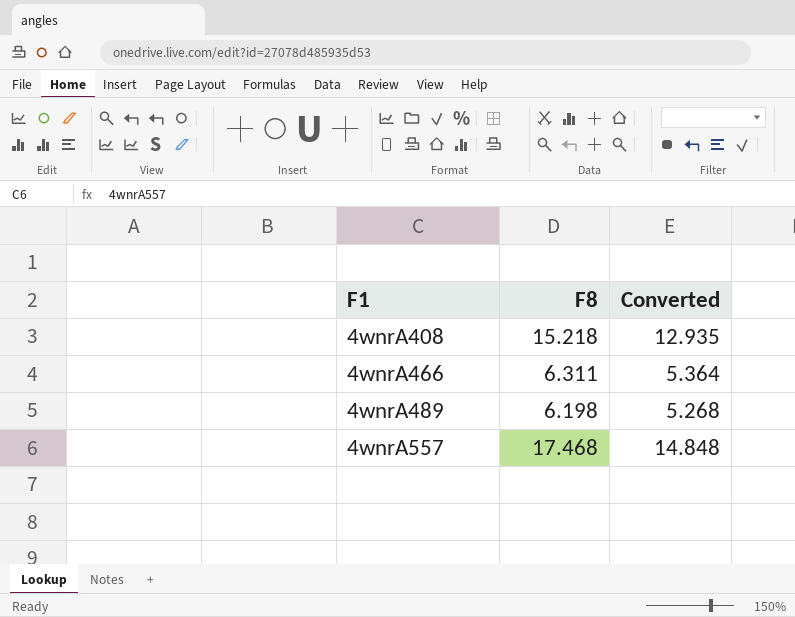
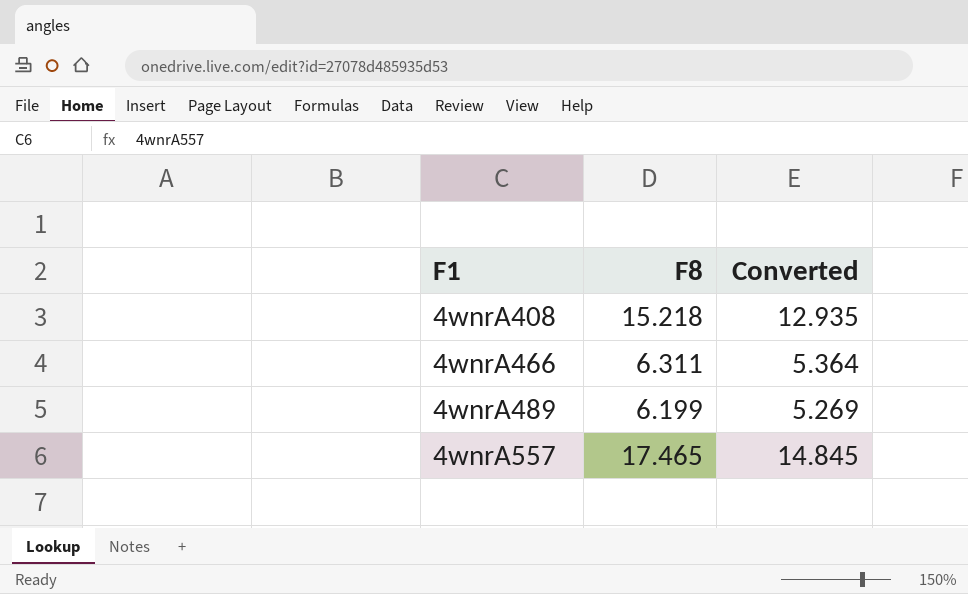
4wnrA489 | F8: 6.198 -> 6.199
4wnrA489 | Converted: 5.268 -> 5.269
4wnrA557 | F8: 17.468 -> 17.465
4wnrA557 | Converted: 14.848 -> 14.845

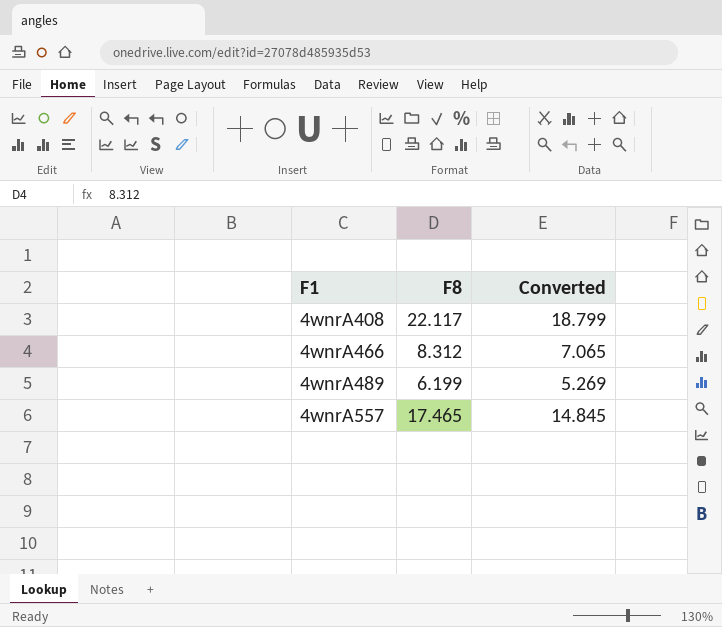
4wnrA408 | F8: 15.218 -> 22.117
4wnrA408 | Converted: 12.935 -> 18.799
4wnrA466 | F8: 6.311 -> 8.312
4wnrA466 | Converted: 5.364 -> 7.065

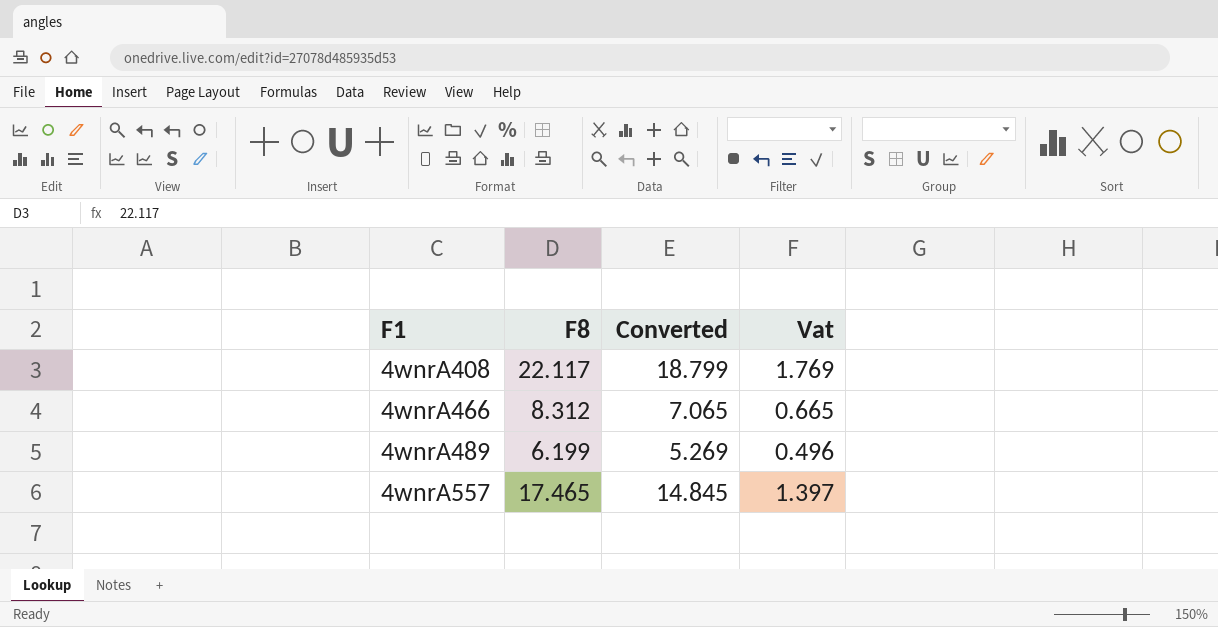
column Vat | formula: none -> [F8] * 0.08

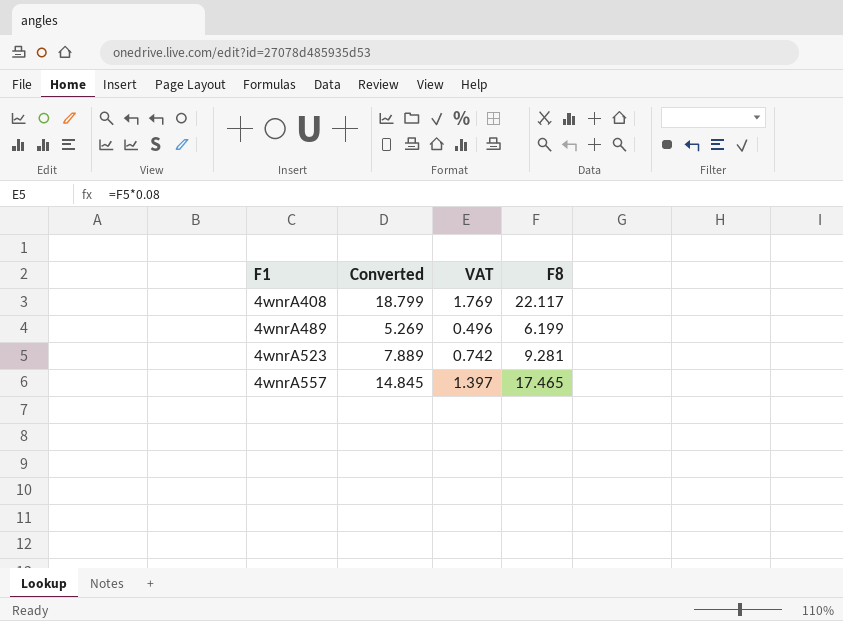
column name: Vat -> VAT
column F8 | position: 2 -> 4
row 4wnrA466: 8.312 | 7.065 | 0.665 -> none
row 4wnrA523: none -> 7.889 | 0.742 | 9.281

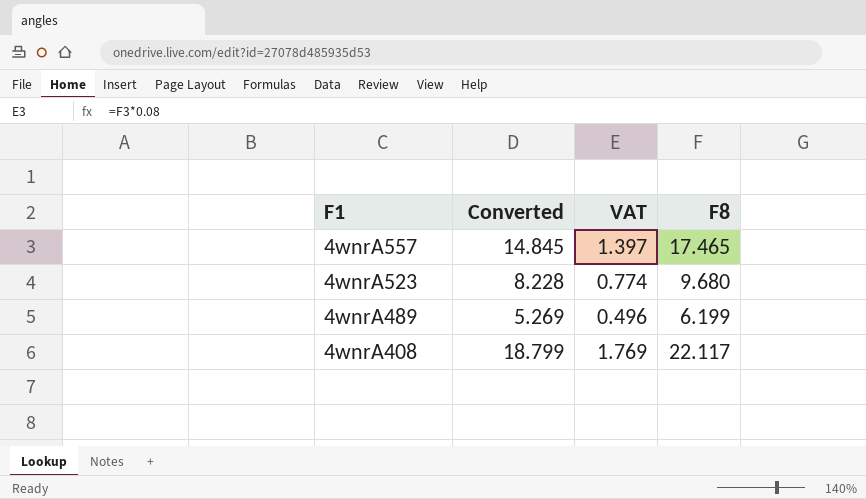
row order: F1 ascending -> F1 descending
4wnrA523 | Converted: 7.889 -> 8.228
4wnrA523 | VAT: 0.742 -> 0.774
4wnrA523 | F8: 9.281 -> 9.680

